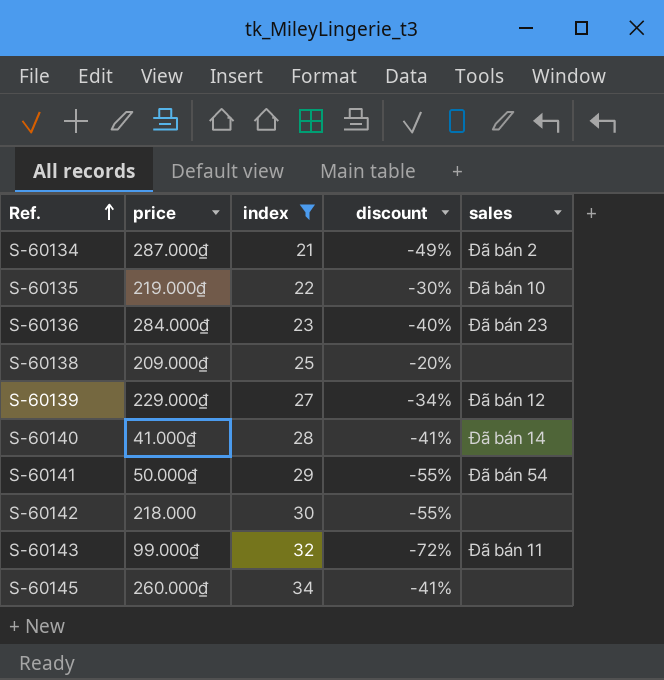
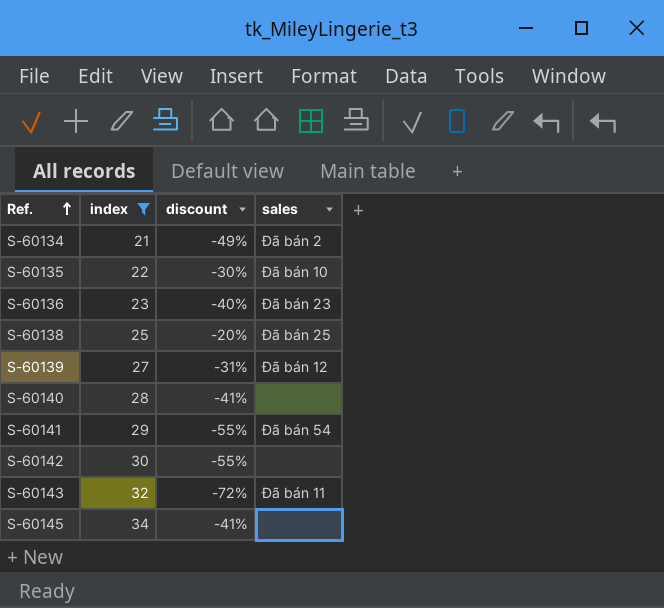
column price | position: 2 -> none
S-60138 | sales: none -> Đã bán 25
S-60139 | discount: -34% -> -31%
S-60140 | sales: Đã bán 14 -> none

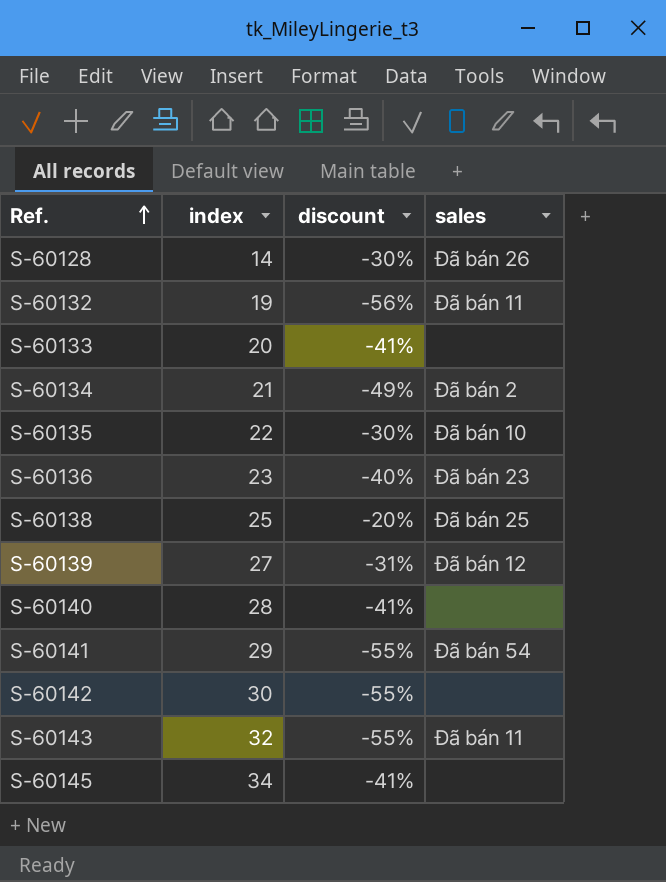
filter: index >= 21 -> none
S-60143 | discount: -72% -> -55%

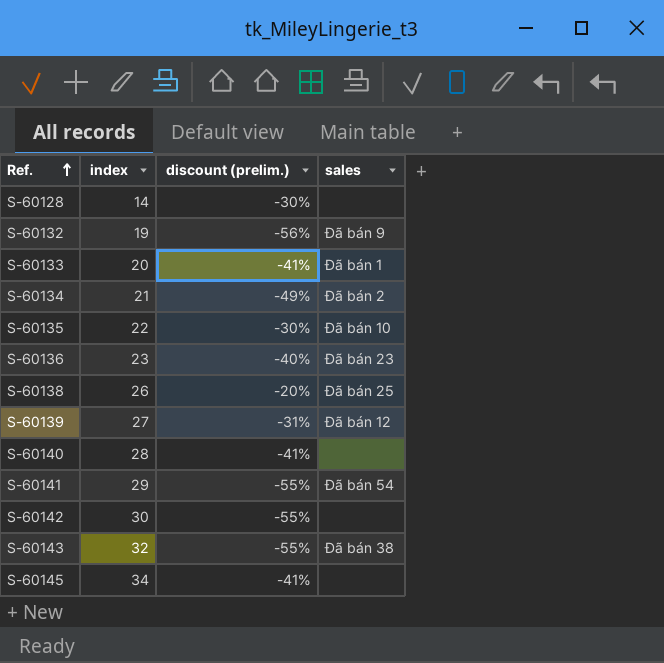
column name: discount -> discount (prelim.)
S-60128 | sales: Đã bán 26 -> none
S-60132 | sales: Đã bán 11 -> Đã bán 9
S-60133 | sales: none -> Đã bán 1
S-60138 | index: 25 -> 26
S-60143 | sales: Đã bán 11 -> Đã bán 38

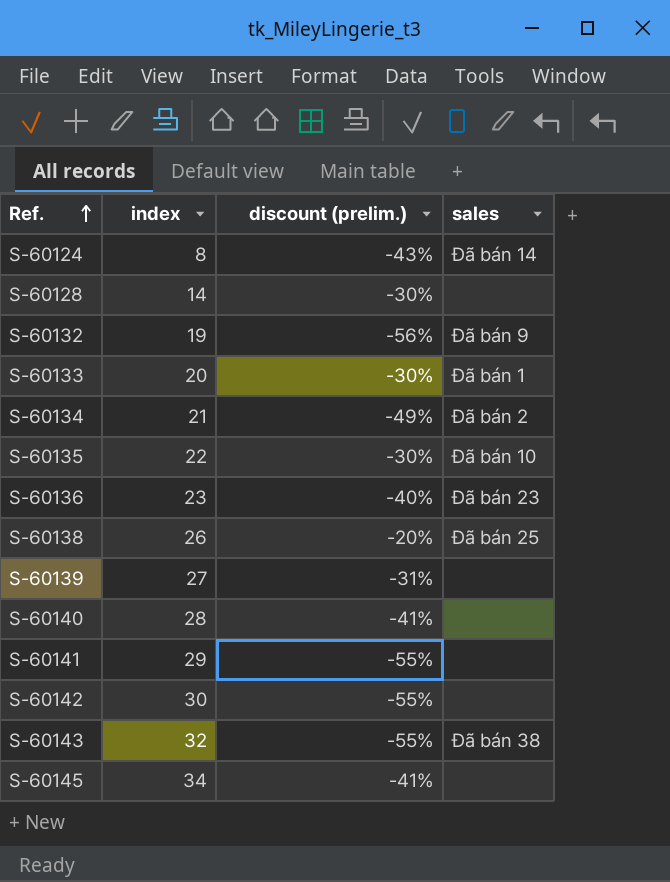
row S-60124: none -> 8 | -43% | Đã bán 14
S-60133 | discount (prelim.): -41% -> -30%
S-60139 | sales: Đã bán 12 -> none
S-60141 | sales: Đã bán 54 -> none

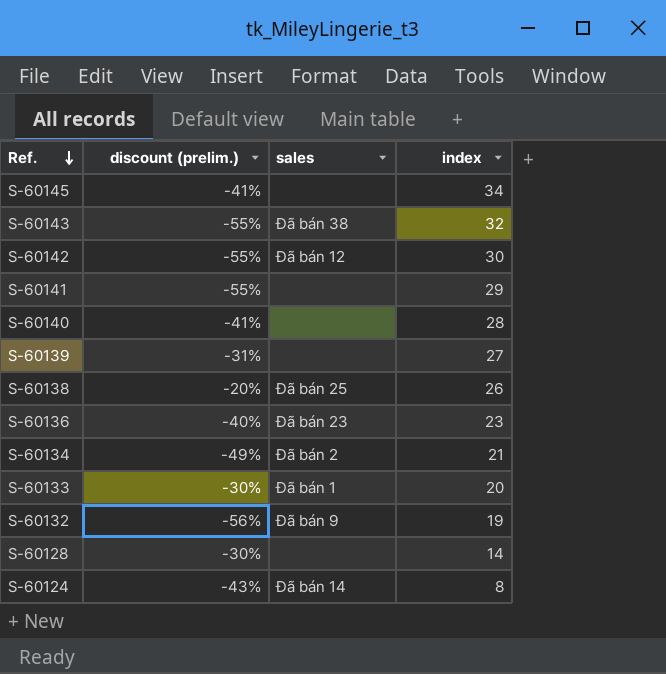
row order: Ref. ascending -> Ref. descending
column index | position: 2 -> 4
row S-60135: 22 | -30% | Đã bán 10 -> none
S-60142 | sales: none -> Đã bán 12

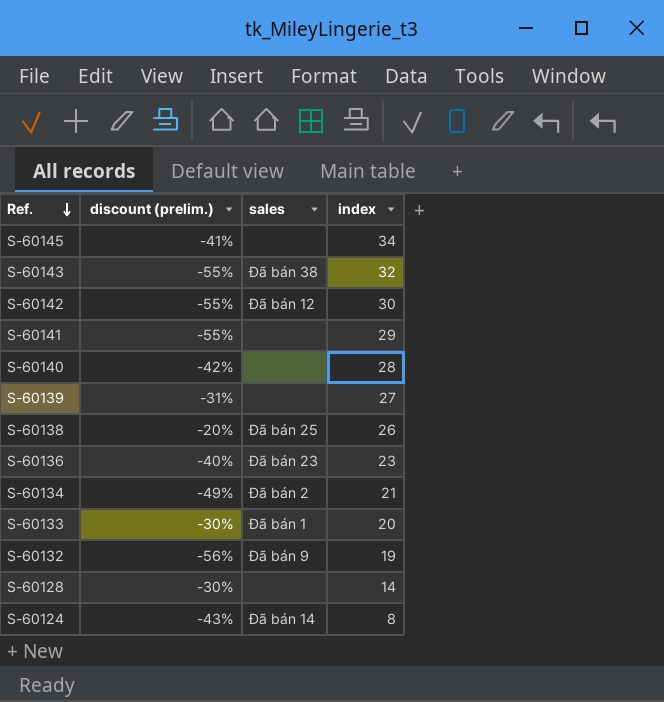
S-60140 | discount (prelim.): -41% -> -42%

